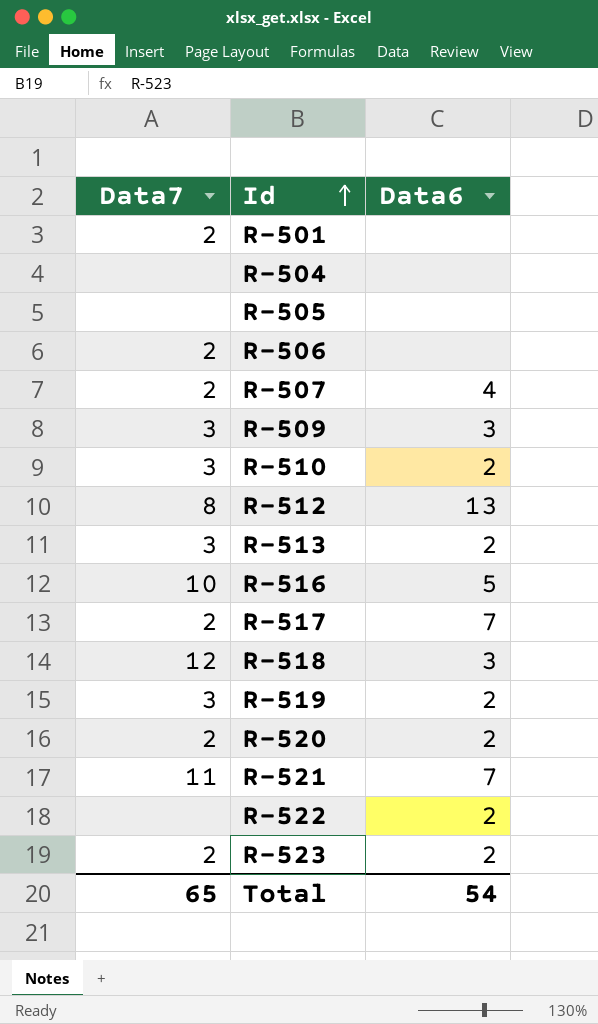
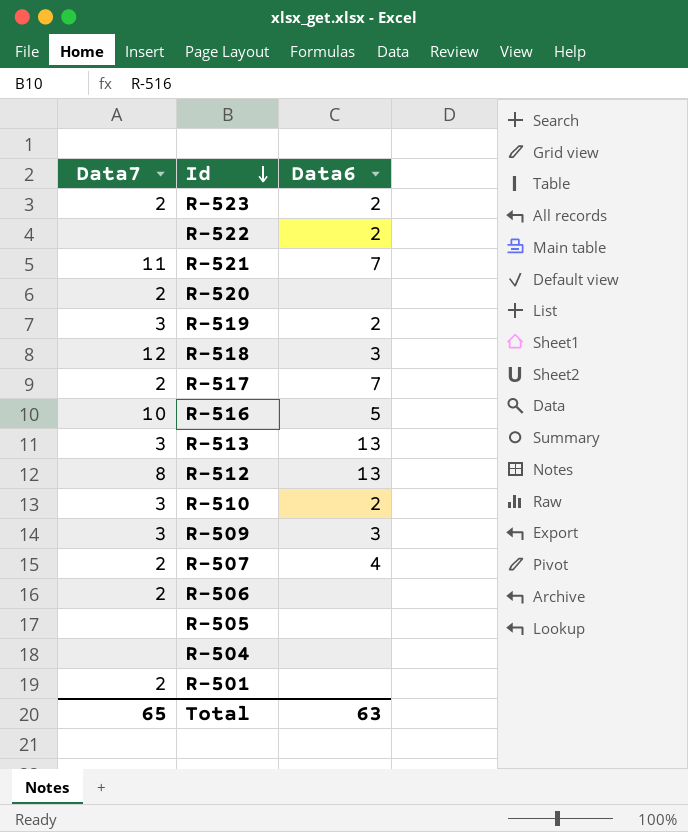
row order: Id ascending -> Id descending
R-520 | Data6: 2 -> none
R-513 | Data6: 2 -> 13
Total | Data6: 54 -> 63

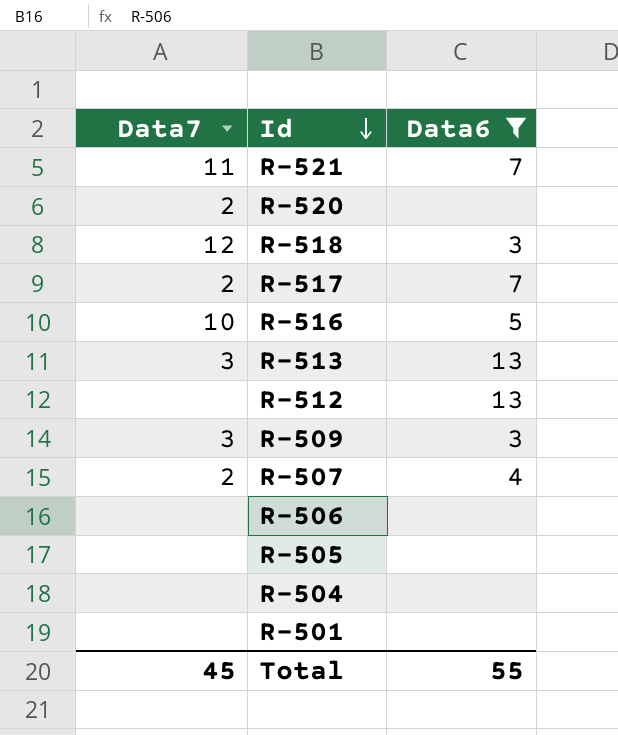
filter: none -> Data6 != 2
R-512 | Data7: 8 -> none
R-506 | Data7: 2 -> none
R-501 | Data7: 2 -> none
Total | Data7: 65 -> 45
Total | Data6: 63 -> 55

